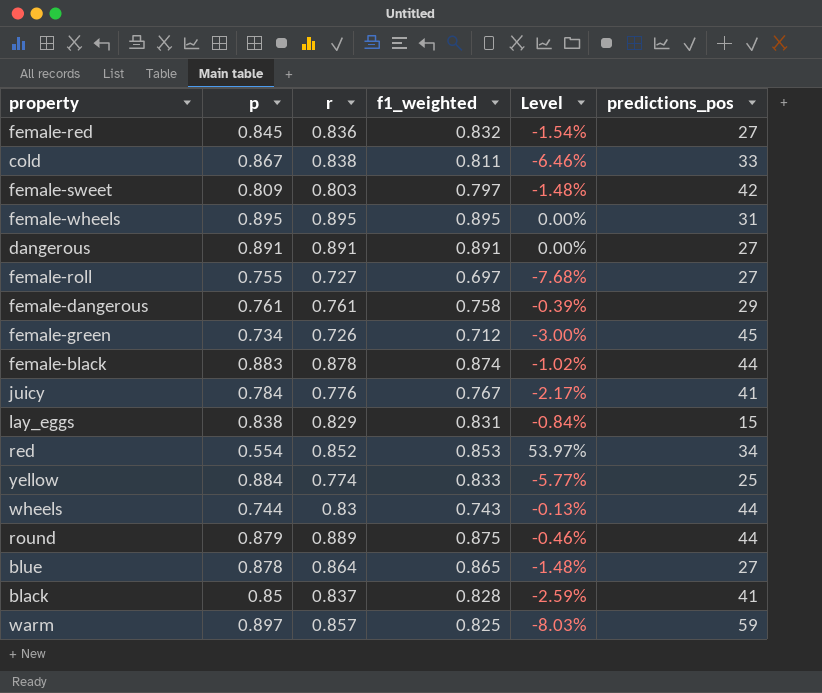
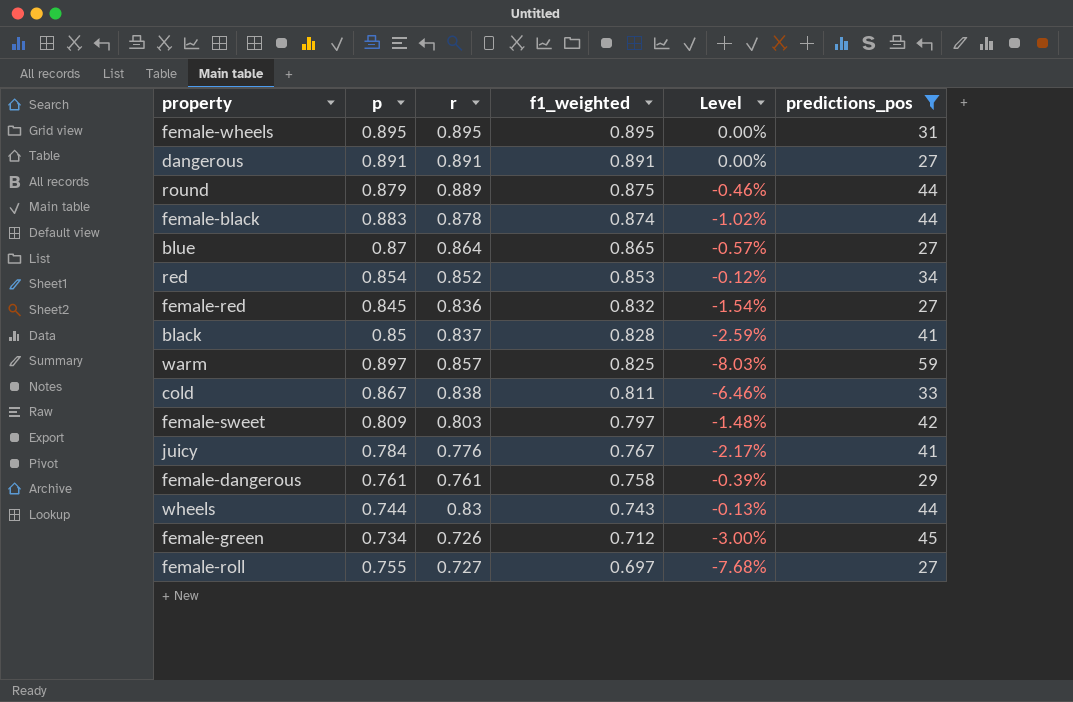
filter: none -> predictions_pos >= 27
row order: none -> f1_weighted descending
blue | p: 0.878 -> 0.87
blue | Level: -1.48% -> -0.57%
red | p: 0.554 -> 0.854
red | Level: 53.97% -> -0.12%

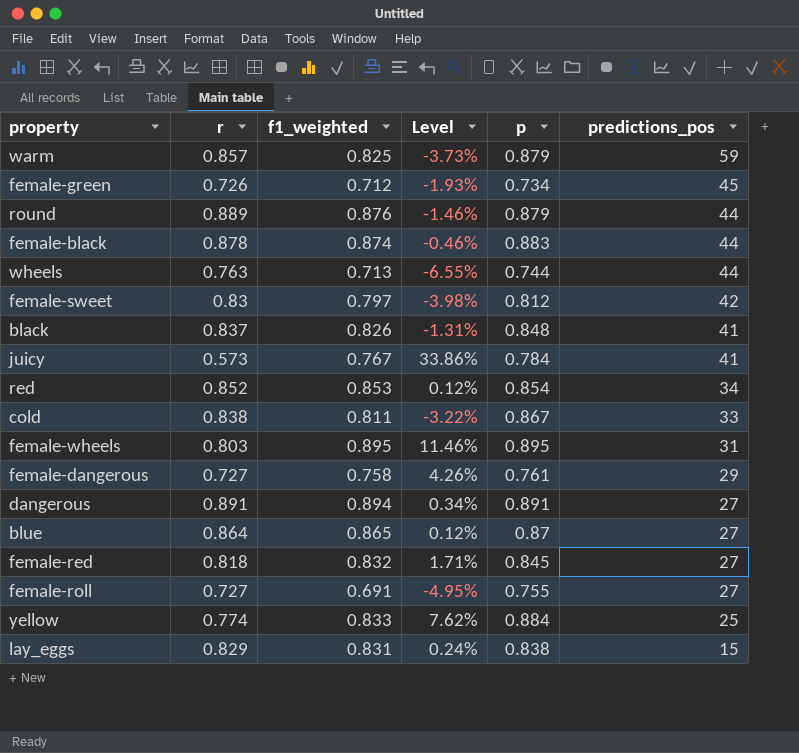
filter: predictions_pos >= 27 -> none
row order: f1_weighted descending -> predictions_pos descending
column Level | formula: ([f1_weighted] - [p]) / [p] -> ([f1_weighted] - [r]) / [r]
column p | position: 2 -> 5
warm | p: 0.897 -> 0.879
round | f1_weighted: 0.875 -> 0.876
wheels | r: 0.83 -> 0.763
wheels | f1_weighted: 0.743 -> 0.713
female-sweet | r: 0.803 -> 0.83
female-sweet | p: 0.809 -> 0.812
black | f1_weighted: 0.828 -> 0.826
black | p: 0.85 -> 0.848
juicy | r: 0.776 -> 0.573
female-wheels | r: 0.895 -> 0.803
female-dangerous | r: 0.761 -> 0.727
dangerous | f1_weighted: 0.891 -> 0.894
female-red | r: 0.836 -> 0.818
female-roll | f1_weighted: 0.697 -> 0.691

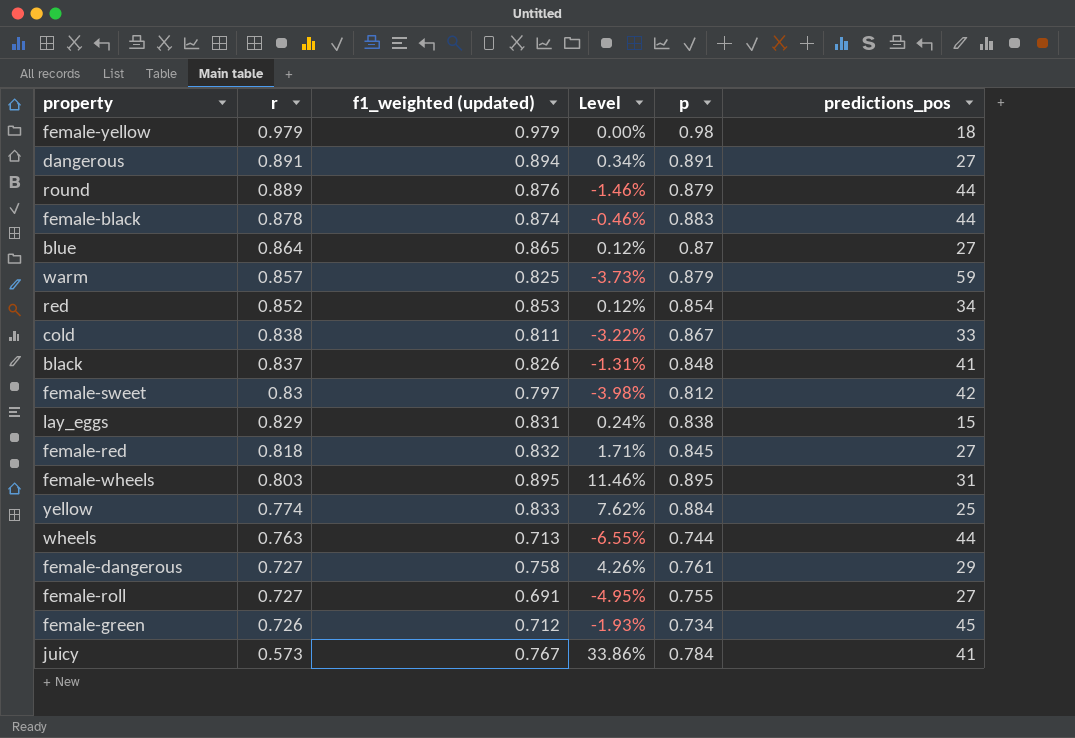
row order: predictions_pos descending -> r descending
column name: f1_weighted -> f1_weighted (updated)
row female-yellow: none -> 0.979 | 0.979 | 0.00% | 0.98 | 18

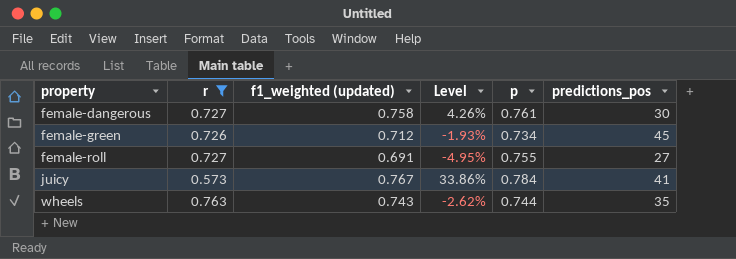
filter: none -> r <= 0.763
row order: r descending -> property ascending
female-dangerous | predictions_pos: 29 -> 30
wheels | f1_weighted (updated): 0.713 -> 0.743
wheels | Level: -6.55% -> -2.62%
wheels | predictions_pos: 44 -> 35

